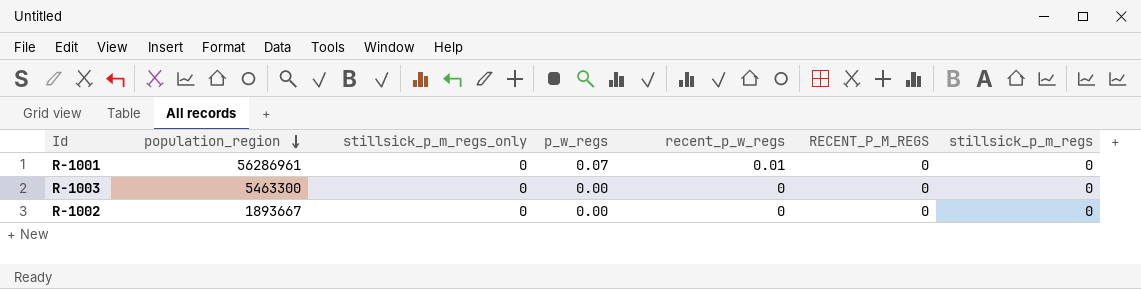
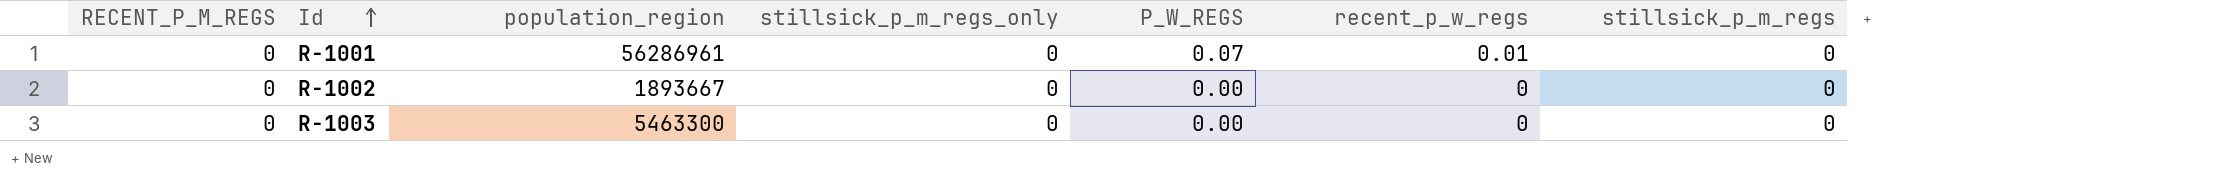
row order: population_region descending -> Id ascending
column RECENT_P_M_REGS | position: 6 -> 1
column name: p_w_regs -> P_W_REGS

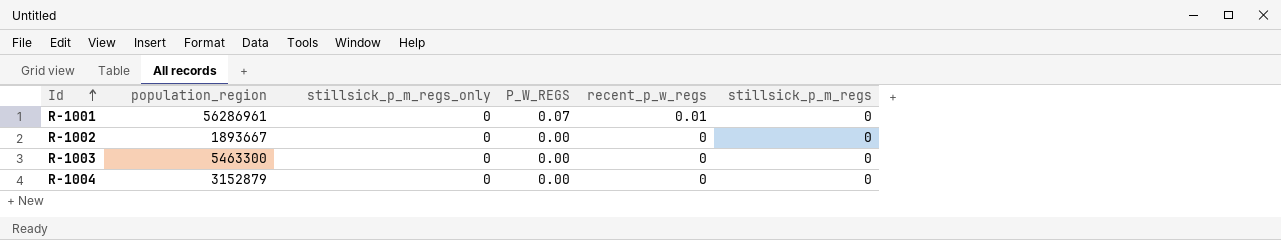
column RECENT_P_M_REGS | position: 1 -> none
row R-1004: none -> 3152879 | 0 | 0.00 | 0 | 0

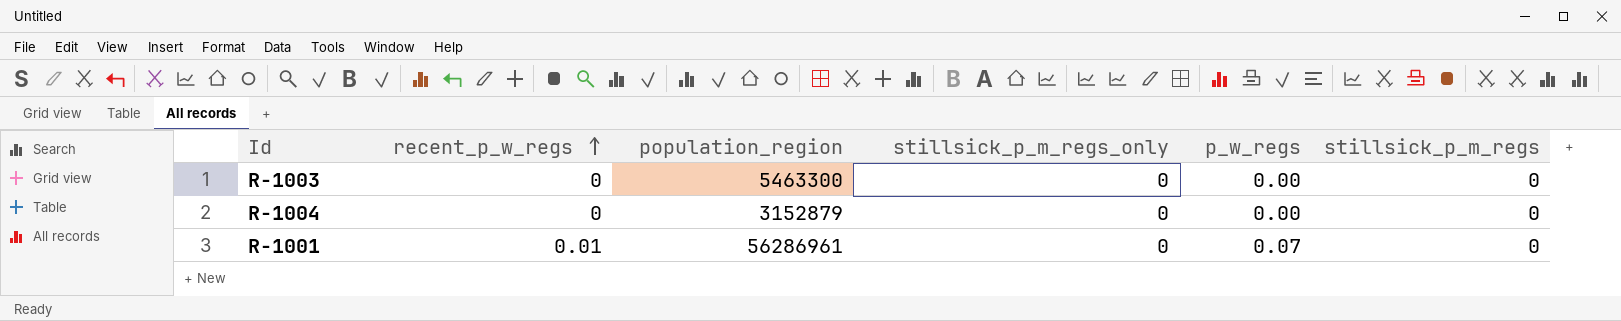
row order: Id ascending -> recent_p_w_regs ascending
column recent_p_w_regs | position: 5 -> 2
column name: P_W_REGS -> p_w_regs
row R-1002: 1893667 | 0 | 0.00 | 0 | 0 -> none

